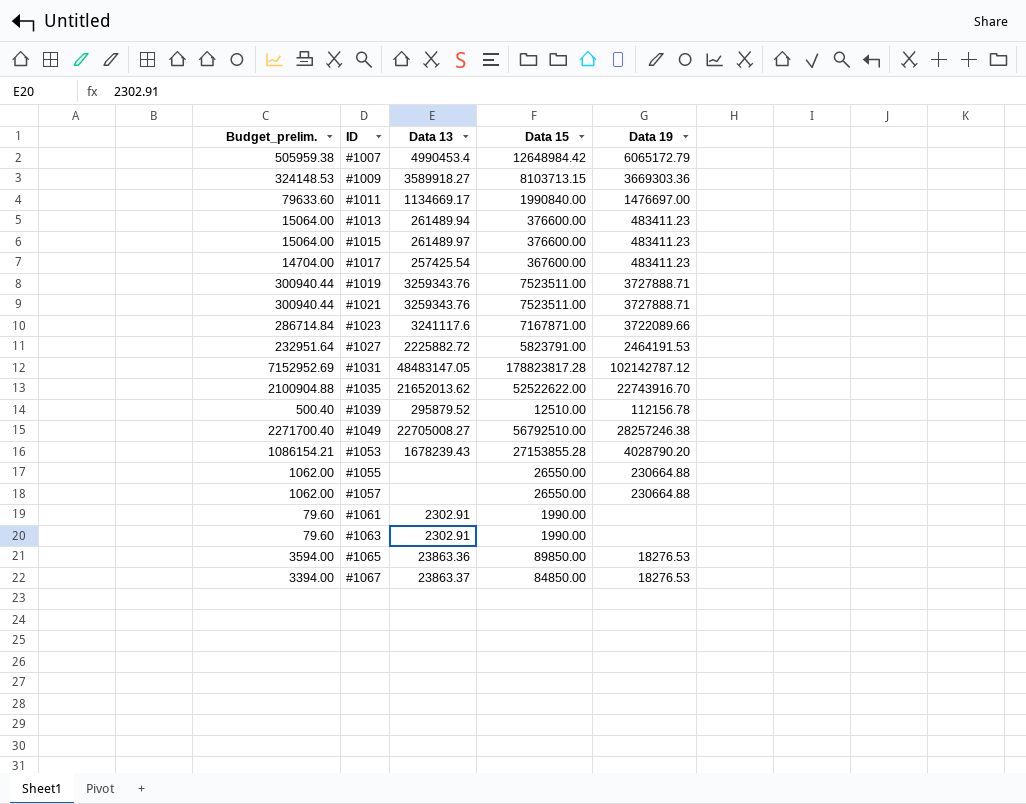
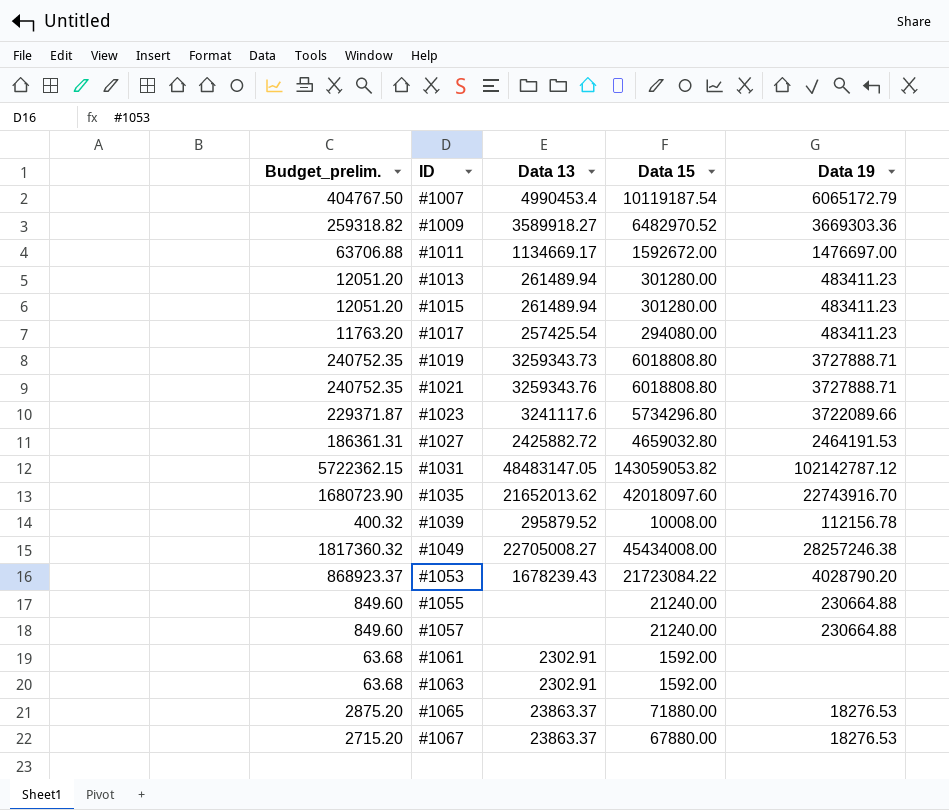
#1007 | Budget_prelim.: 505959.38 -> 404767.50
#1007 | Data 15: 12648984.42 -> 10119187.54
#1009 | Budget_prelim.: 324148.53 -> 259318.82
#1009 | Data 15: 8103713.15 -> 6482970.52
#1011 | Budget_prelim.: 79633.60 -> 63706.88
#1011 | Data 15: 1990840.00 -> 1592672.00
#1013 | Budget_prelim.: 15064.00 -> 12051.20
#1013 | Data 15: 376600.00 -> 301280.00
#1015 | Budget_prelim.: 15064.00 -> 12051.20
#1015 | Data 13: 261489.97 -> 261489.94
#1015 | Data 15: 376600.00 -> 301280.00
#1017 | Budget_prelim.: 14704.00 -> 11763.20
#1017 | Data 15: 367600.00 -> 294080.00
#1019 | Budget_prelim.: 300940.44 -> 240752.35
#1019 | Data 13: 3259343.76 -> 3259343.73
#1019 | Data 15: 7523511.00 -> 6018808.80
#1021 | Budget_prelim.: 300940.44 -> 240752.35
#1021 | Data 15: 7523511.00 -> 6018808.80
#1023 | Budget_prelim.: 286714.84 -> 229371.87
#1023 | Data 15: 7167871.00 -> 5734296.80
#1027 | Budget_prelim.: 232951.64 -> 186361.31
#1027 | Data 13: 2225882.72 -> 2425882.72
#1027 | Data 15: 5823791.00 -> 4659032.80
#1031 | Budget_prelim.: 7152952.69 -> 5722362.15
#1031 | Data 15: 178823817.28 -> 143059053.82
#1035 | Budget_prelim.: 2100904.88 -> 1680723.90
#1035 | Data 15: 52522622.00 -> 42018097.60
#1039 | Budget_prelim.: 500.40 -> 400.32
#1039 | Data 15: 12510.00 -> 10008.00
#1049 | Budget_prelim.: 2271700.40 -> 1817360.32
#1049 | Data 15: 56792510.00 -> 45434008.00
#1053 | Budget_prelim.: 1086154.21 -> 868923.37
#1053 | Data 15: 27153855.28 -> 21723084.22
#1055 | Budget_prelim.: 1062.00 -> 849.60
#1055 | Data 15: 26550.00 -> 21240.00
#1057 | Budget_prelim.: 1062.00 -> 849.60
#1057 | Data 15: 26550.00 -> 21240.00
#1061 | Budget_prelim.: 79.60 -> 63.68
#1061 | Data 15: 1990.00 -> 1592.00
#1063 | Budget_prelim.: 79.60 -> 63.68
#1063 | Data 15: 1990.00 -> 1592.00
#1065 | Budget_prelim.: 3594.00 -> 2875.20
#1065 | Data 13: 23863.36 -> 23863.37
#1065 | Data 15: 89850.00 -> 71880.00
#1067 | Budget_prelim.: 3394.00 -> 2715.20
#1067 | Data 15: 84850.00 -> 67880.00

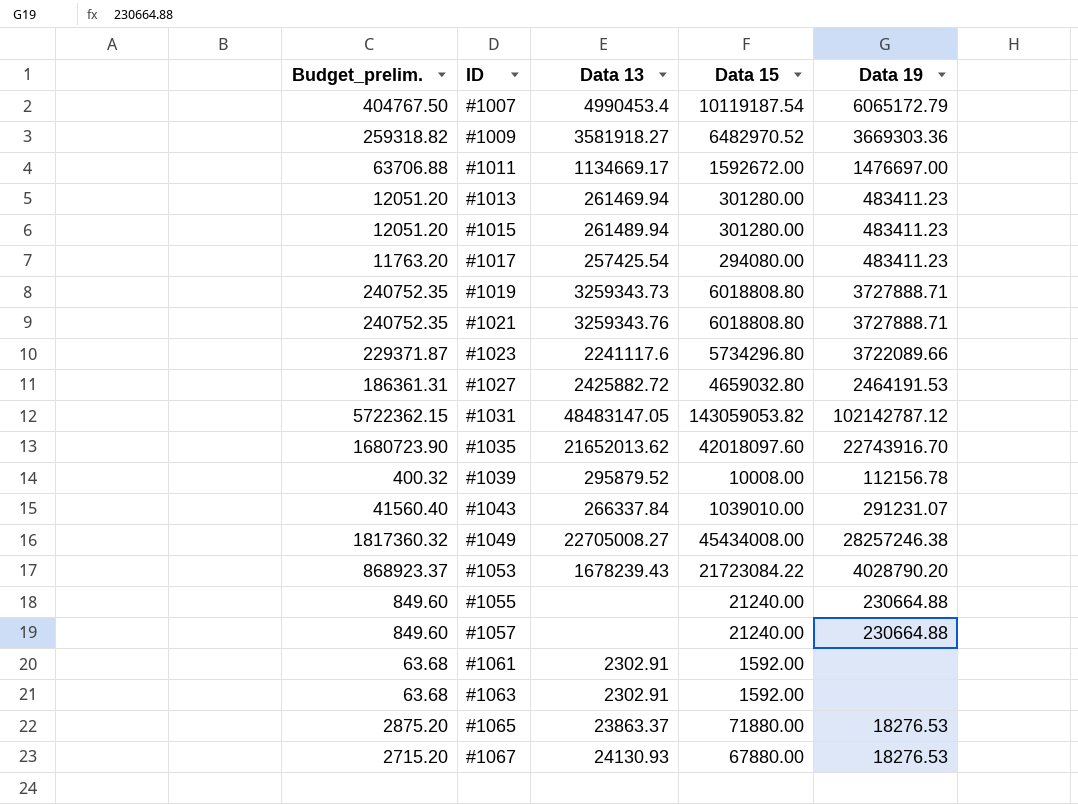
#1009 | Data 13: 3589918.27 -> 3581918.27
#1013 | Data 13: 261489.94 -> 261469.94
#1023 | Data 13: 3241117.6 -> 2241117.6
row #1043: none -> 41560.40 | 266337.84 | 1039010.00 | 291231.07
#1067 | Data 13: 23863.37 -> 24130.93

